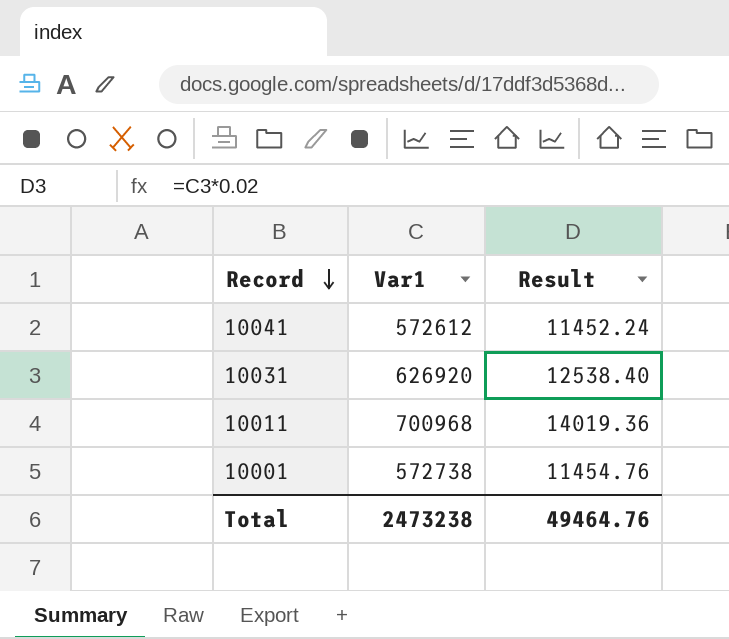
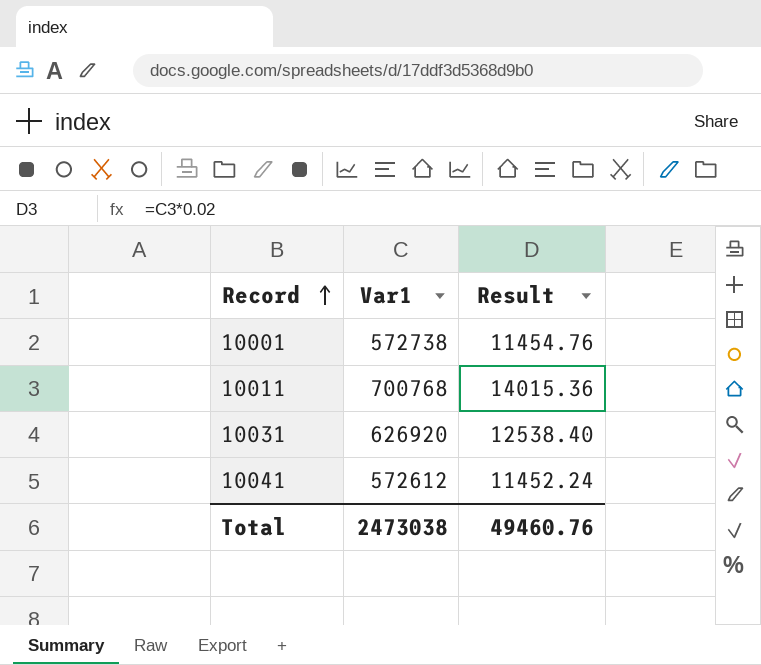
row order: Record descending -> Record ascending
10011 | Var1: 700968 -> 700768
10011 | Result: 14019.36 -> 14015.36
Total | Var1: 2473238 -> 2473038
Total | Result: 49464.76 -> 49460.76

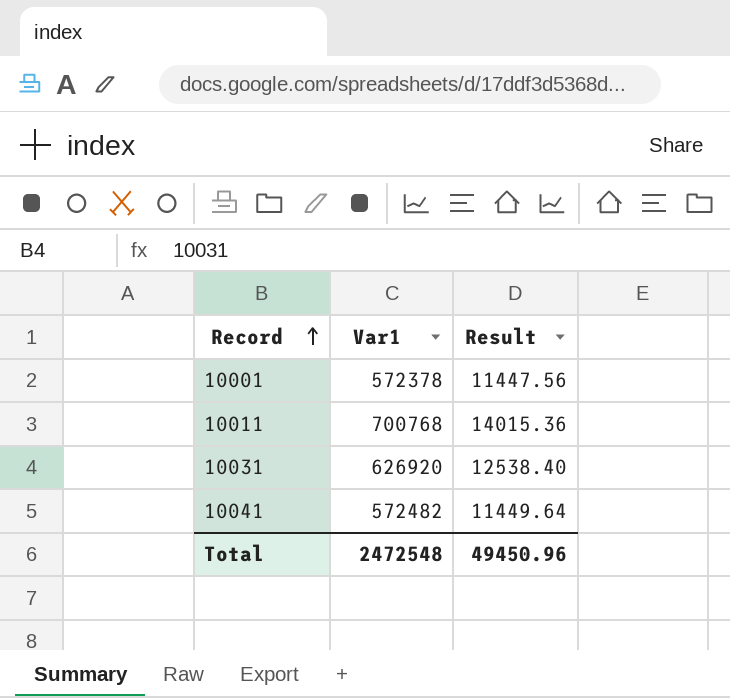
10001 | Var1: 572738 -> 572378
10001 | Result: 11454.76 -> 11447.56
10041 | Var1: 572612 -> 572482
10041 | Result: 11452.24 -> 11449.64
Total | Var1: 2473038 -> 2472548
Total | Result: 49460.76 -> 49450.96

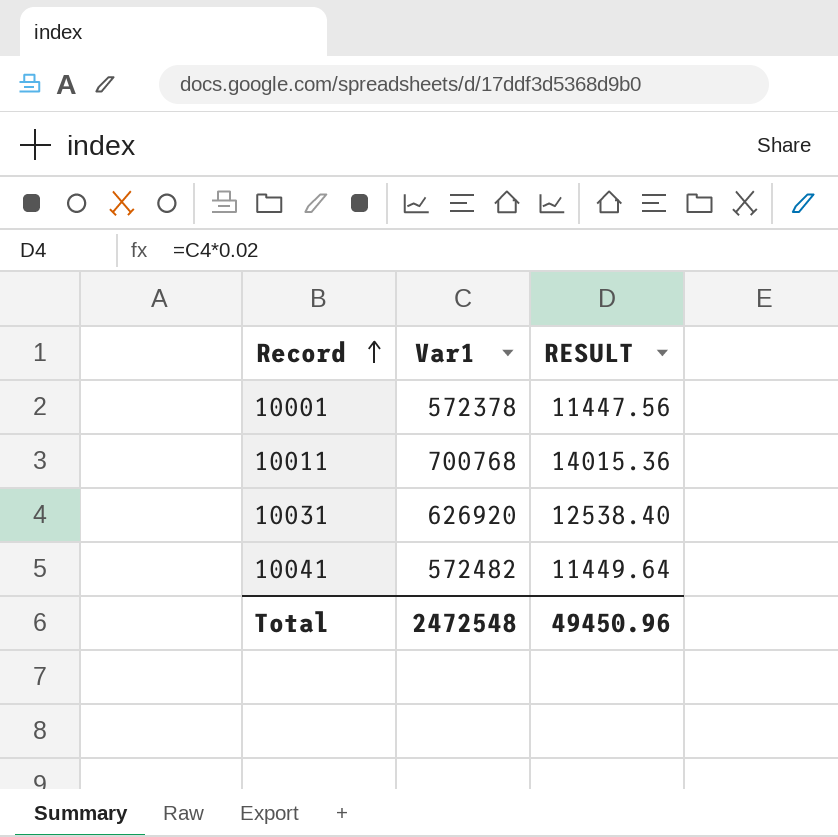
column name: Result -> RESULT

